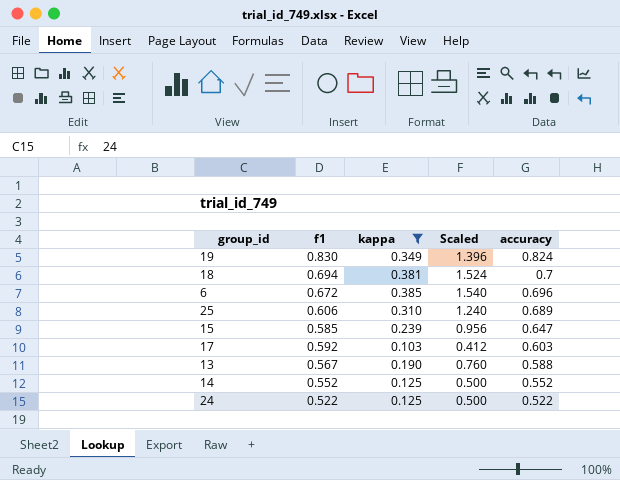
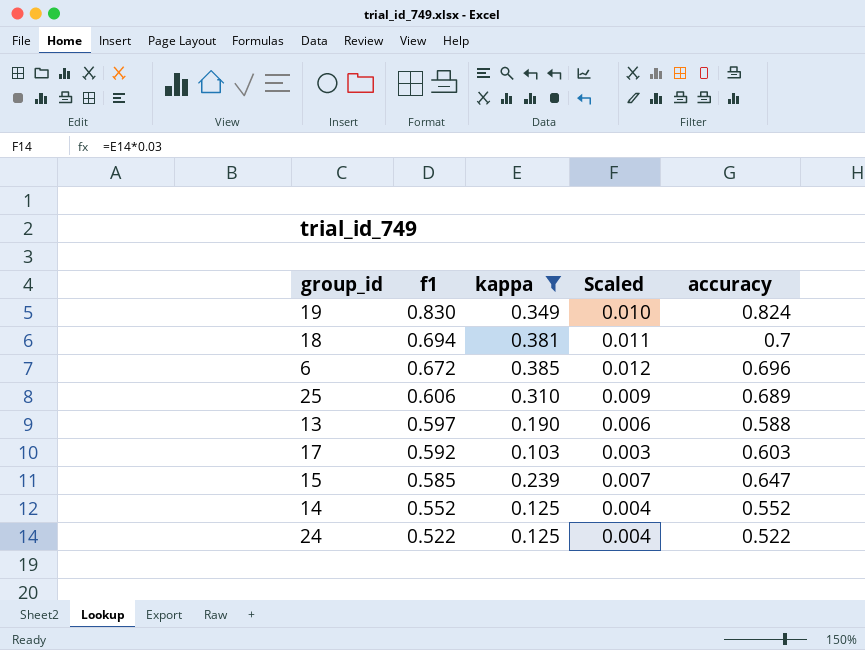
row order: accuracy descending -> f1 descending
column Scaled | formula: [kappa] * 4 -> [kappa] * 0.03
13 | f1: 0.567 -> 0.597

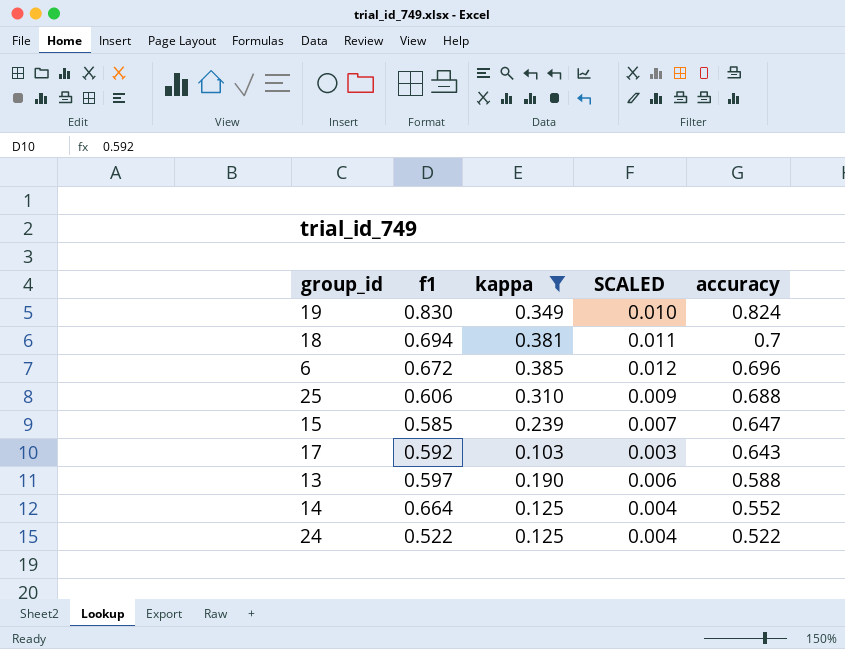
row order: f1 descending -> accuracy descending
column name: Scaled -> SCALED
25 | accuracy: 0.689 -> 0.688
17 | accuracy: 0.603 -> 0.643
14 | f1: 0.552 -> 0.664

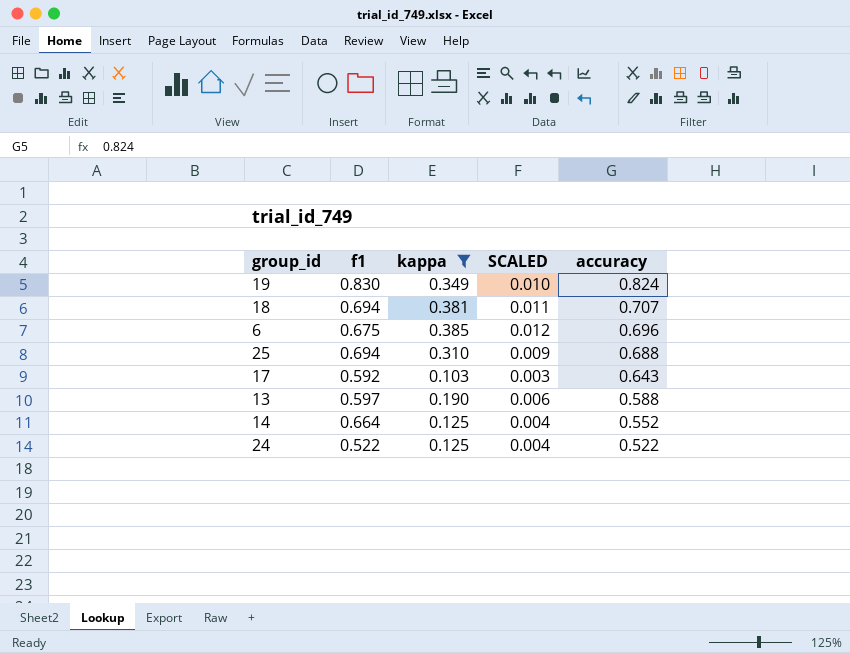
row 15: 0.585 | 0.239 | 0.007 | 0.647 -> none
18 | accuracy: 0.7 -> 0.707
6 | f1: 0.672 -> 0.675
25 | f1: 0.606 -> 0.694

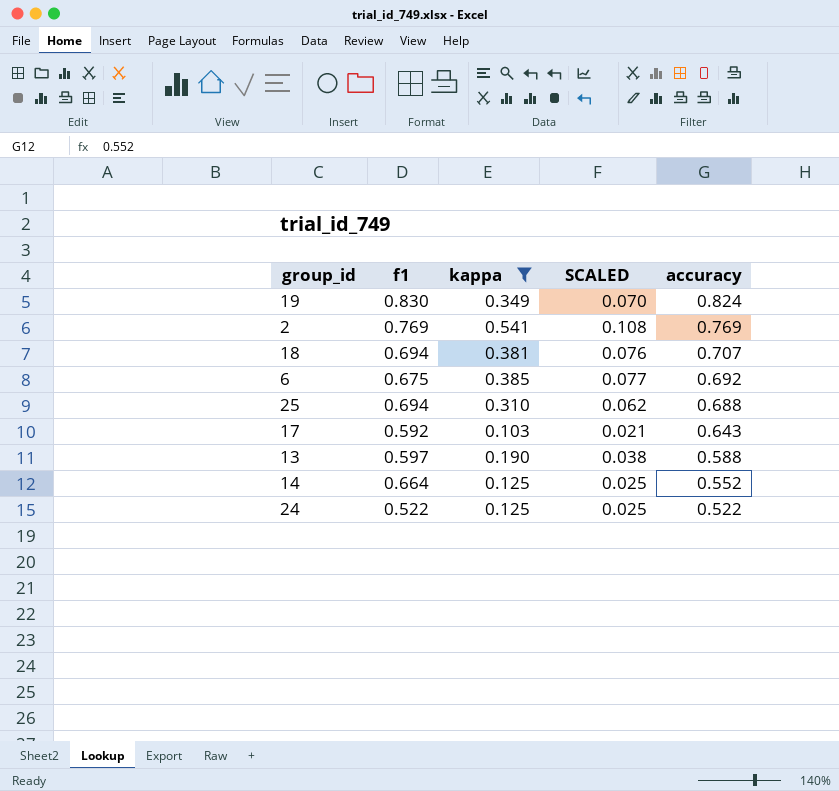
column SCALED | formula: [kappa] * 0.03 -> [kappa] * 0.2
row 2: none -> 0.769 | 0.541 | 0.108 | 0.769
6 | accuracy: 0.696 -> 0.692

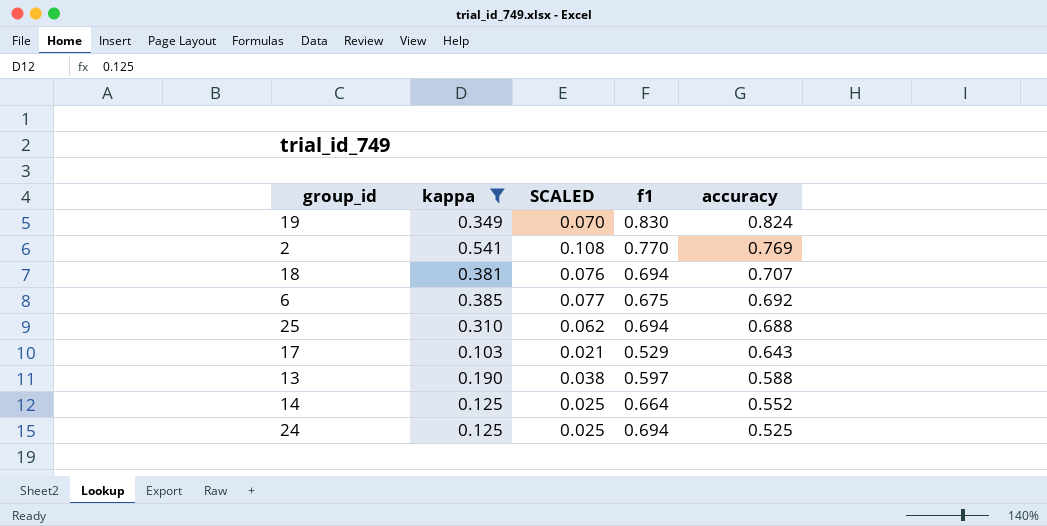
column f1 | position: 2 -> 4
2 | f1: 0.769 -> 0.770
17 | f1: 0.592 -> 0.529
24 | f1: 0.522 -> 0.694
24 | accuracy: 0.522 -> 0.525

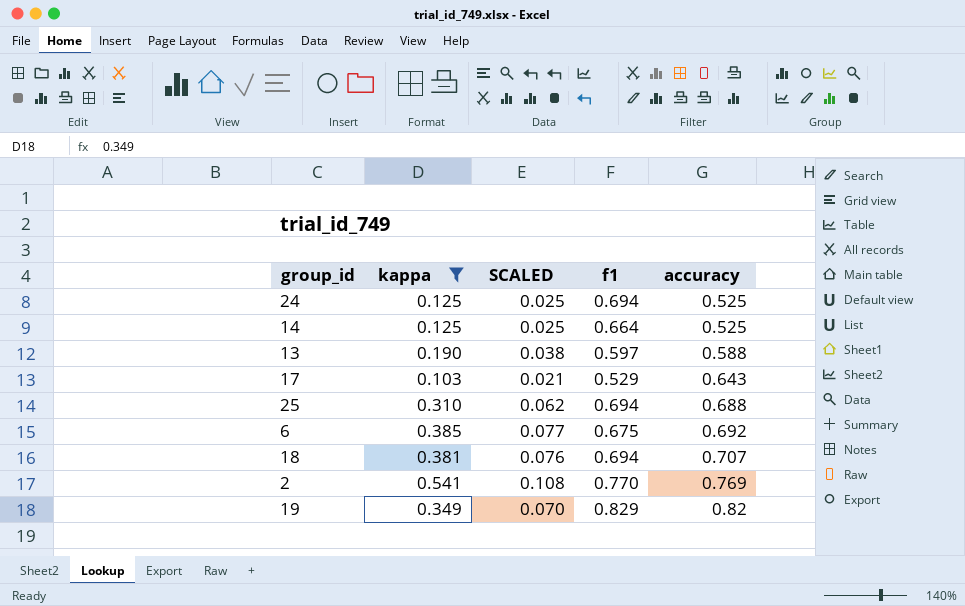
row order: accuracy descending -> accuracy ascending
14 | accuracy: 0.552 -> 0.525
19 | f1: 0.830 -> 0.829
19 | accuracy: 0.824 -> 0.82

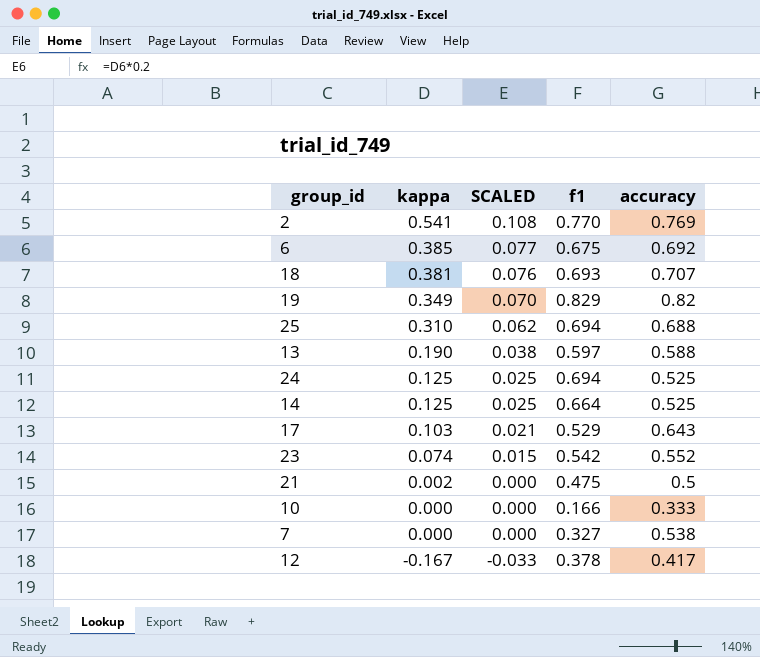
filter: kappa >= 0.103 -> none
row order: accuracy ascending -> kappa descending
18 | f1: 0.694 -> 0.693

